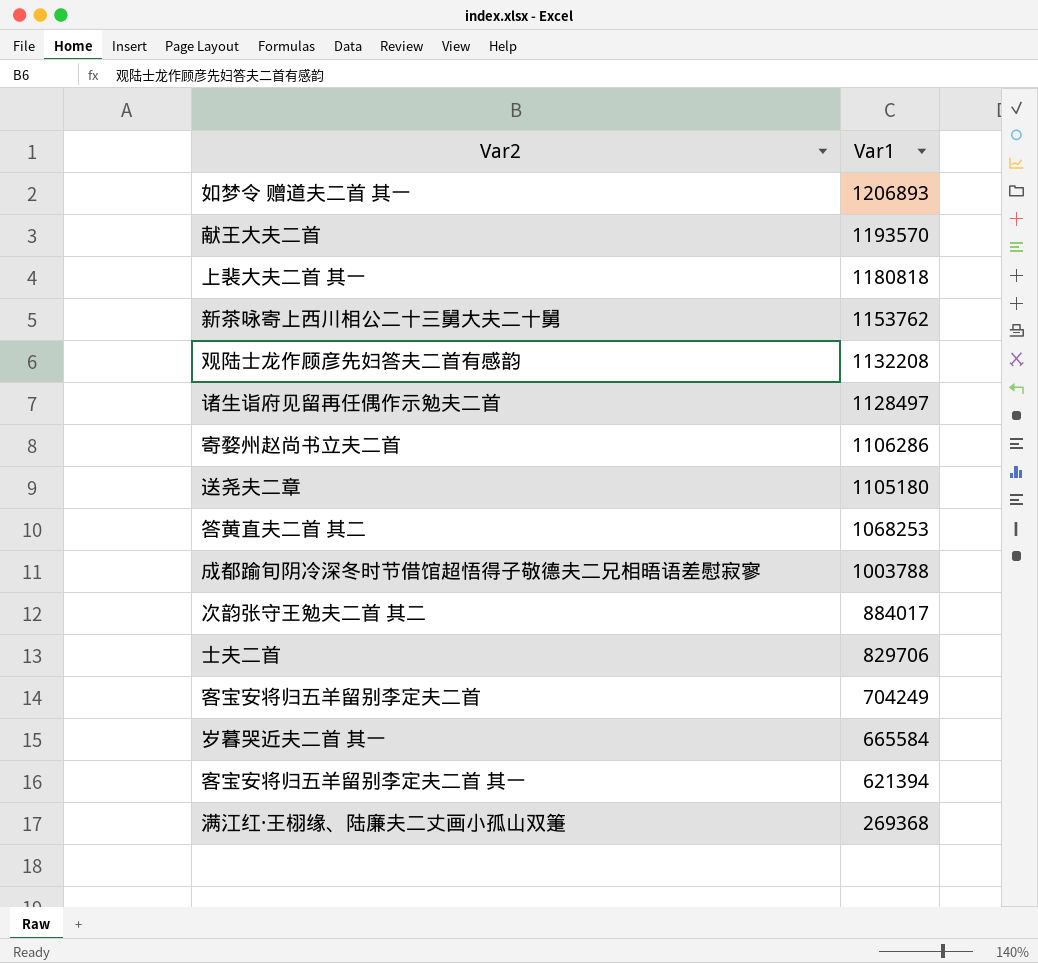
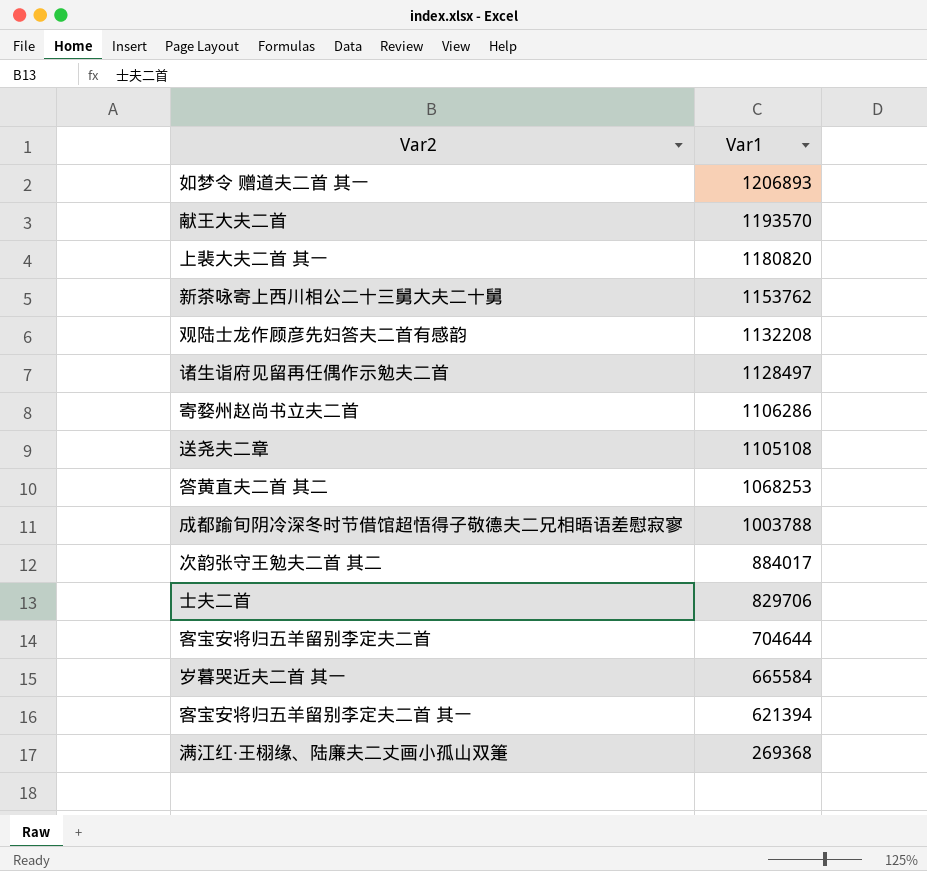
上裴大夫二首 其一 | Var1: 1180818 -> 1180820
送尧夫二章 | Var1: 1105180 -> 1105108
客宝安将归五羊留别李定夫二首 | Var1: 704249 -> 704644

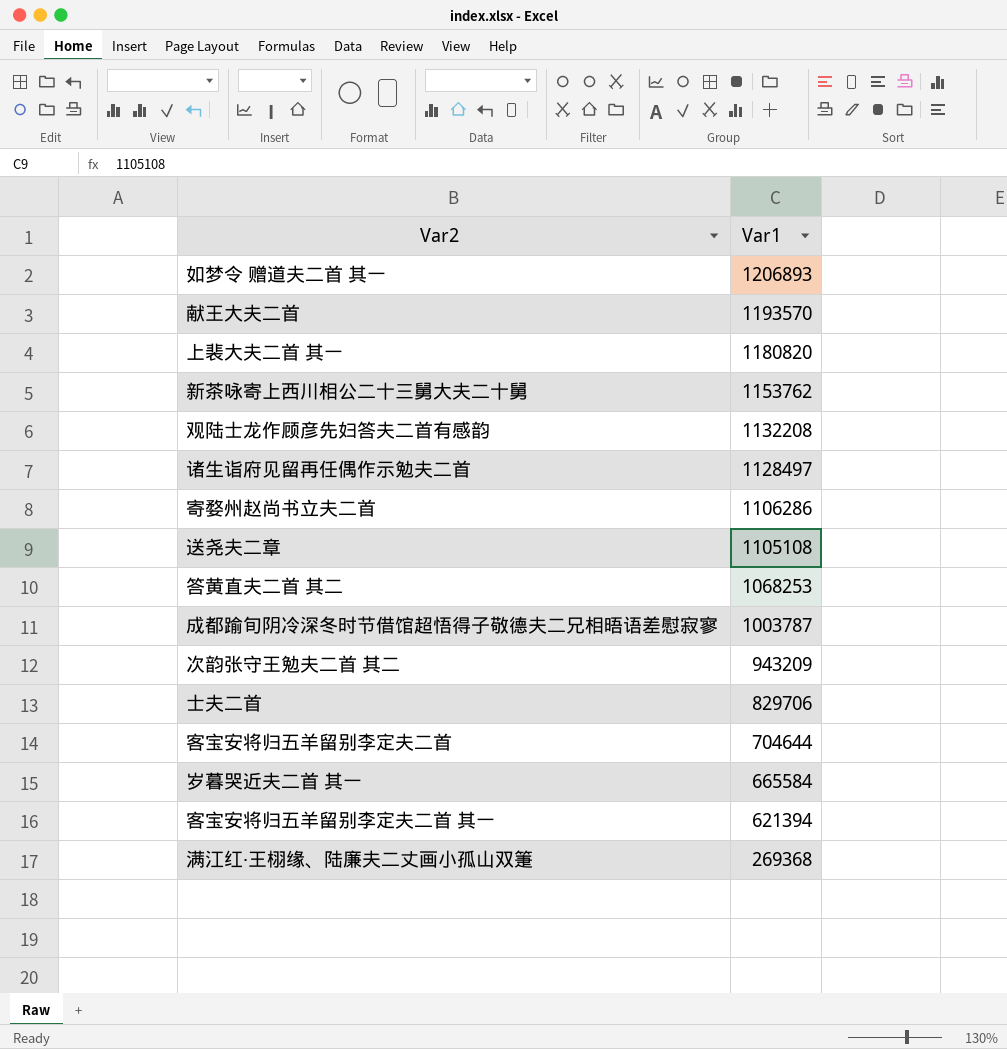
成都踰旬阴冷深冬时节借馆超悟得子敬德夫二兄相晤语差慰寂寥 | Var1: 1003788 -> 1003787
次韵张守王勉夫二首 其二 | Var1: 884017 -> 943209

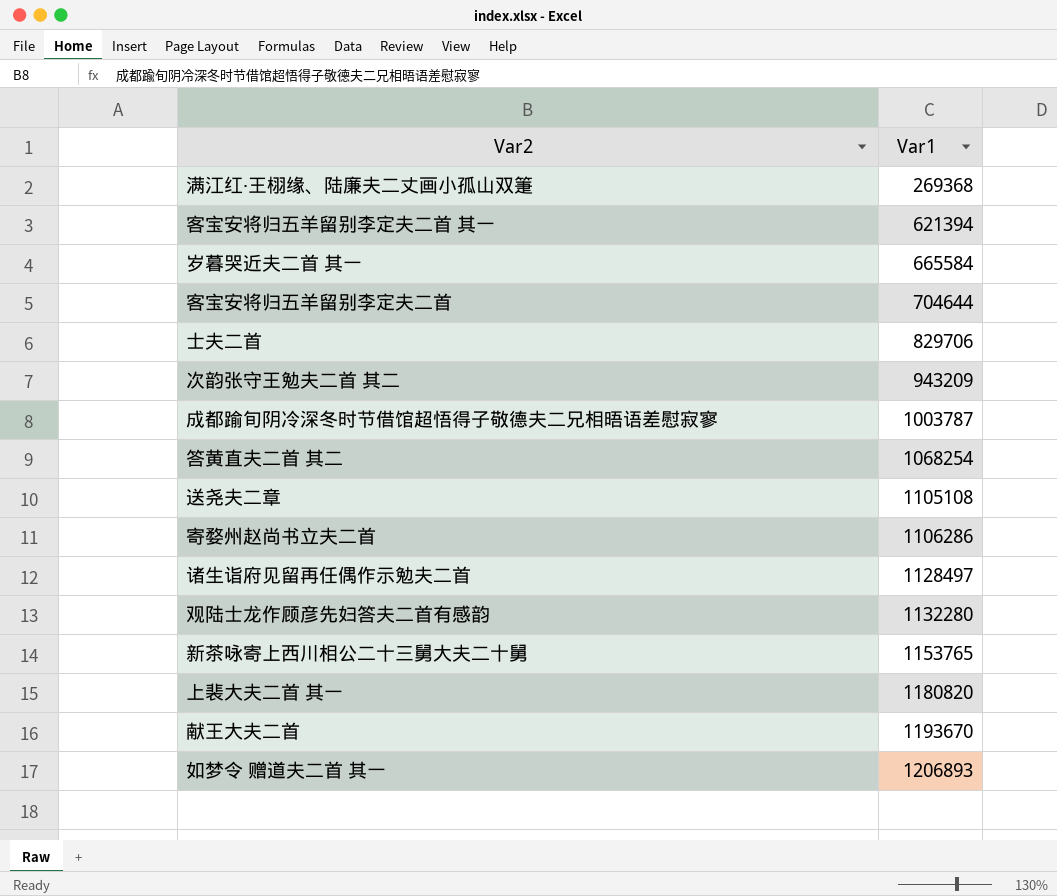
row order: Var1 descending -> Var1 ascending
答黄直夫二首 其二 | Var1: 1068253 -> 1068254
观陆士龙作顾彦先妇答夫二首有感韵 | Var1: 1132208 -> 1132280
新茶咏寄上西川相公二十三舅大夫二十舅 | Var1: 1153762 -> 1153765
献王大夫二首 | Var1: 1193570 -> 1193670

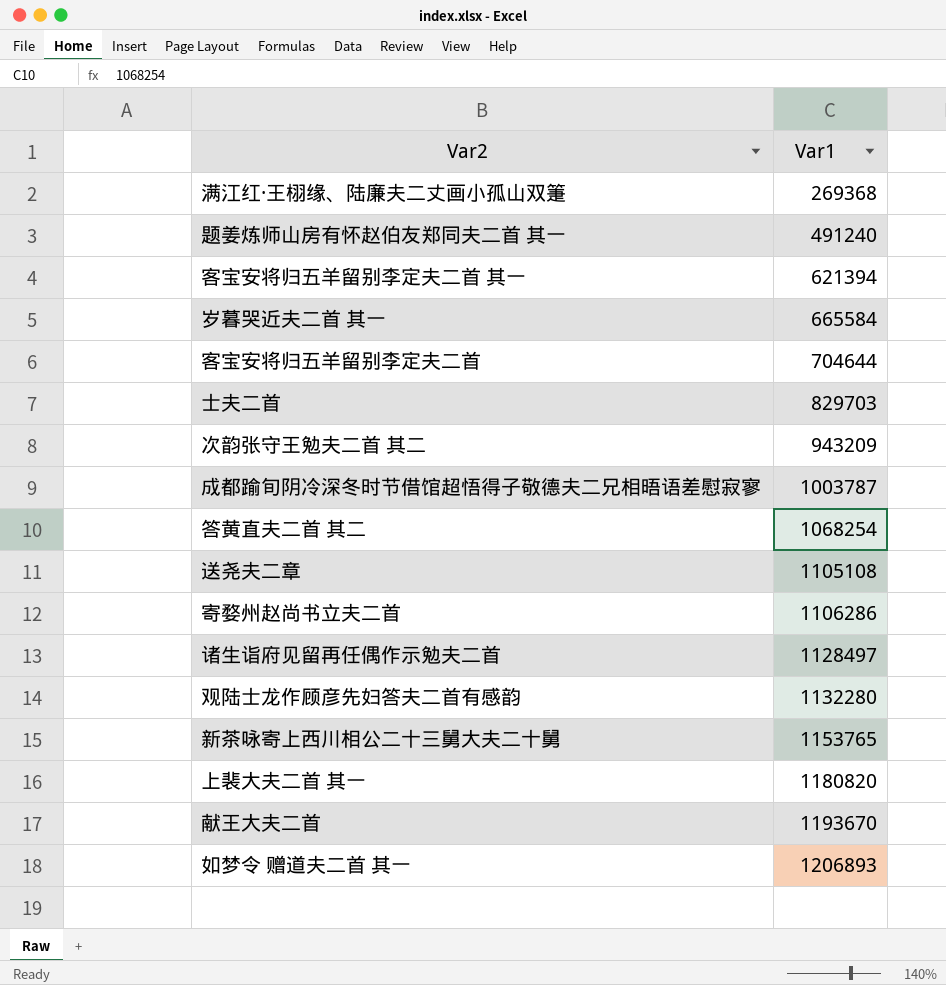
row 题姜炼师山房有怀赵伯友郑同夫二首 其一: none -> 491240
士夫二首 | Var1: 829706 -> 829703

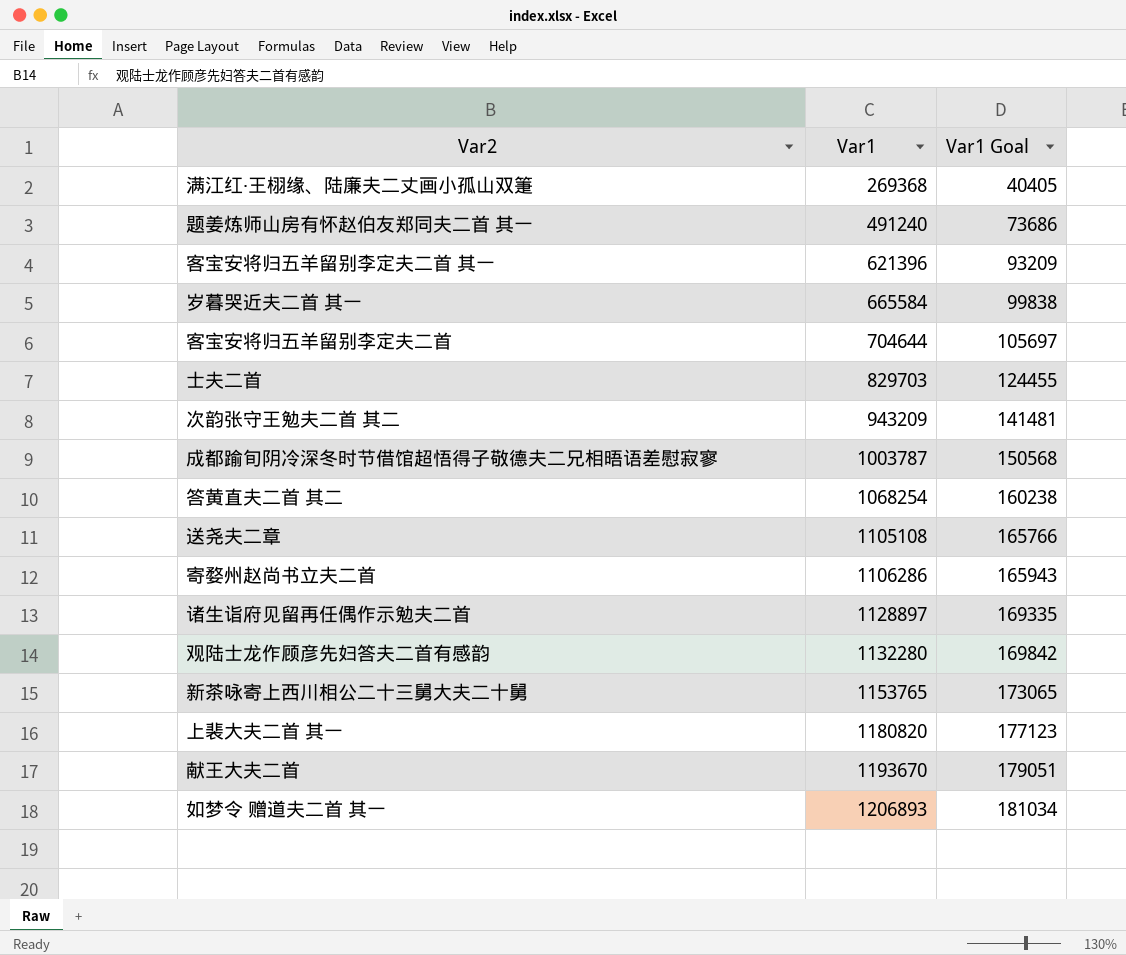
column Var1 Goal | formula: none -> [Var1] * 0.15
客宝安将归五羊留别李定夫二首 其一 | Var1: 621394 -> 621396
诸生诣府见留再任偶作示勉夫二首 | Var1: 1128497 -> 1128897

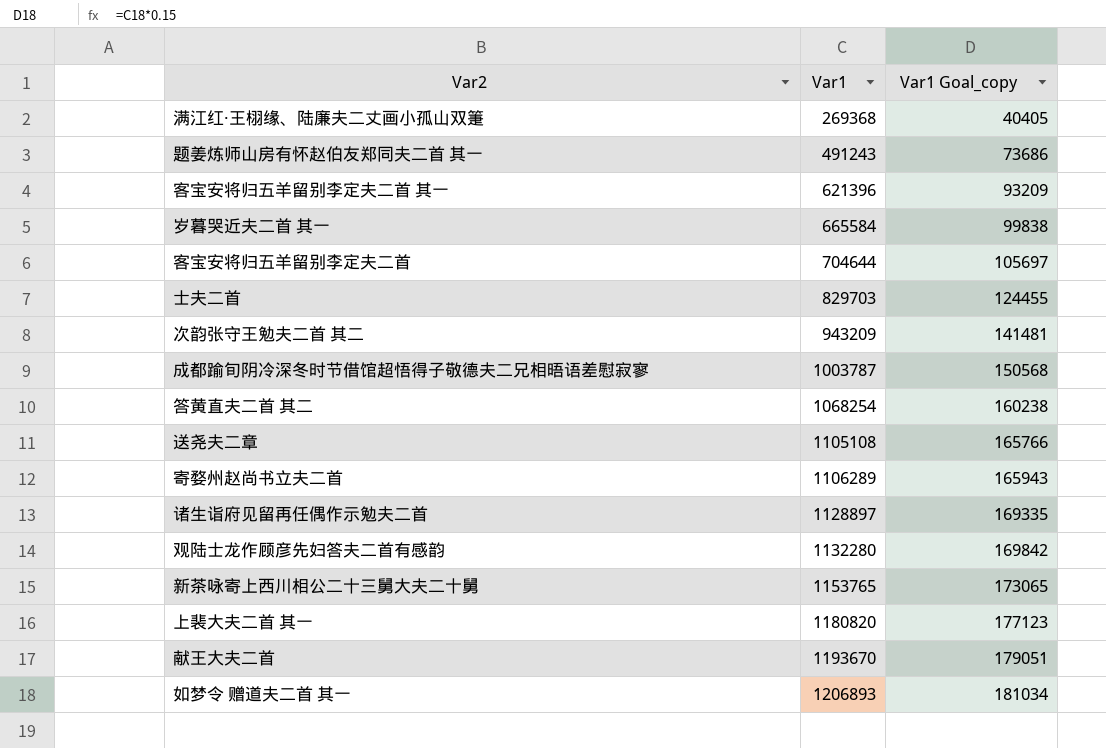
column name: Var1 Goal -> Var1 Goal_copy
题姜炼师山房有怀赵伯友郑同夫二首 其一 | Var1: 491240 -> 491243
寄婺州赵尚书立夫二首 | Var1: 1106286 -> 1106289

